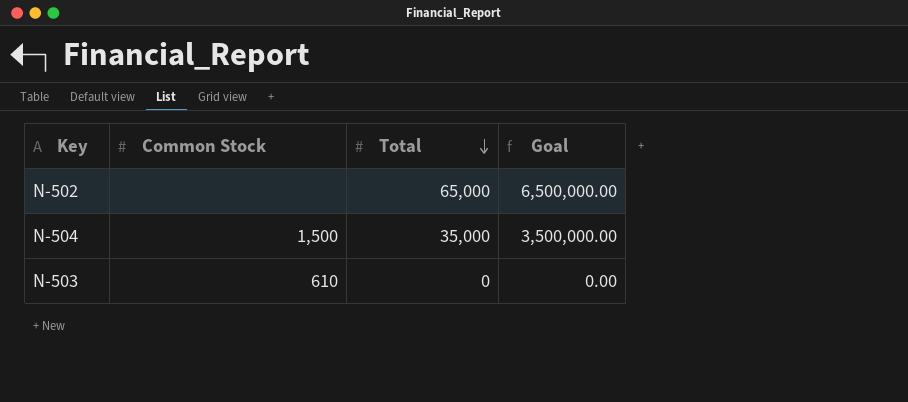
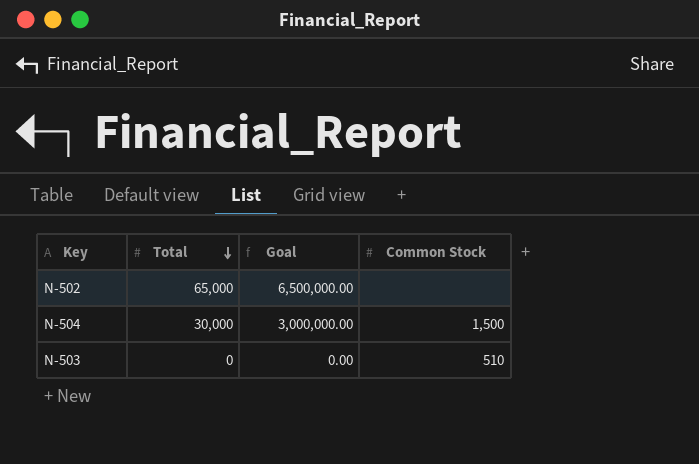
column Common Stock | position: 2 -> 4
N-504 | Total: 35,000 -> 30,000
N-504 | Goal: 3,500,000.00 -> 3,000,000.00
N-503 | Common Stock: 610 -> 510

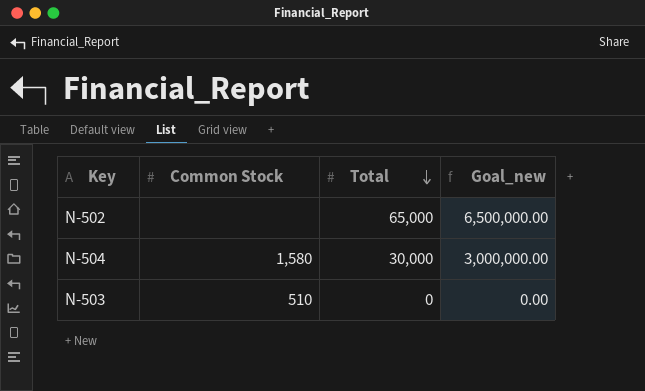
column Common Stock | position: 4 -> 2
column name: Goal -> Goal_new
N-504 | Common Stock: 1,500 -> 1,580

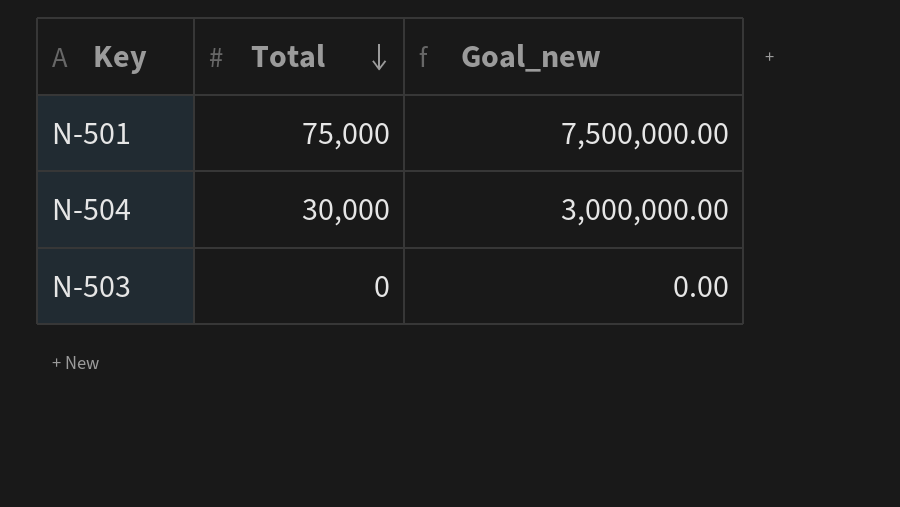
column Common Stock | position: 2 -> none
row N-502: none | 65,000 | 6,500,000.00 -> none
row N-501: none -> 75,000 | 7,500,000.00

